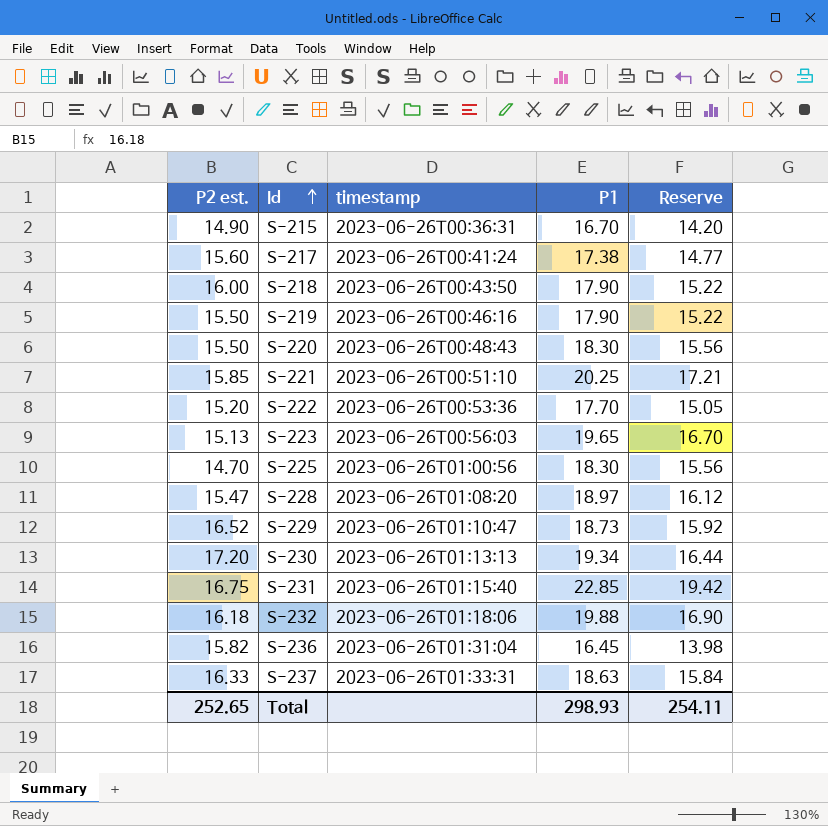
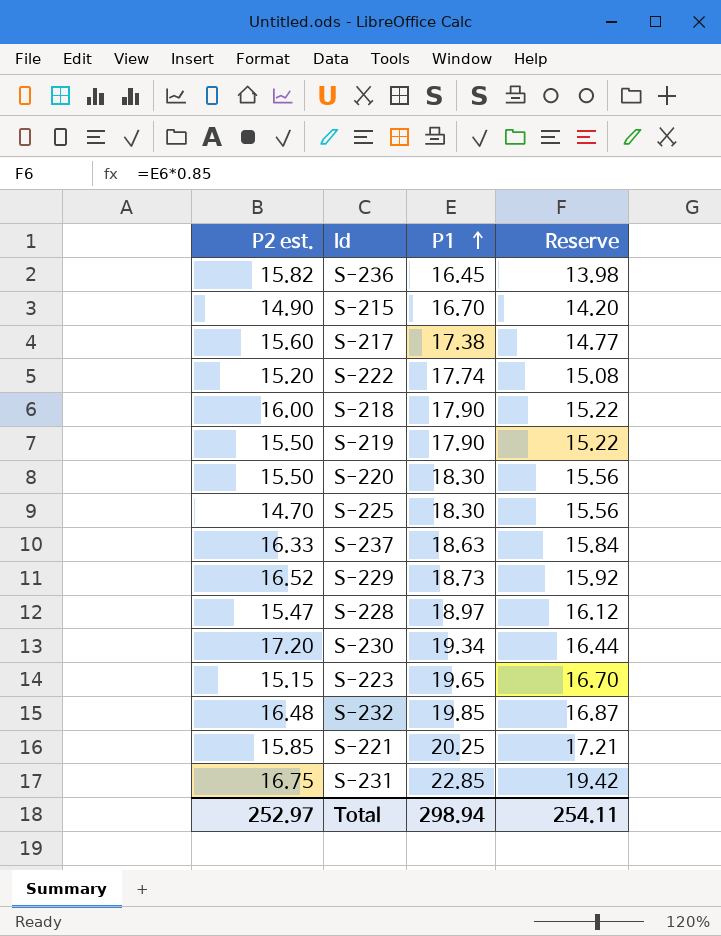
row order: Id ascending -> P1 ascending
column timestamp | position: 3 -> none
S-222 | P1: 17.70 -> 17.74
S-222 | Reserve: 15.05 -> 15.08
S-223 | P2 est.: 15.13 -> 15.15
S-232 | P2 est.: 16.18 -> 16.48
S-232 | P1: 19.88 -> 19.85
S-232 | Reserve: 16.90 -> 16.87
Total | P2 est.: 252.65 -> 252.97
Total | P1: 298.93 -> 298.94

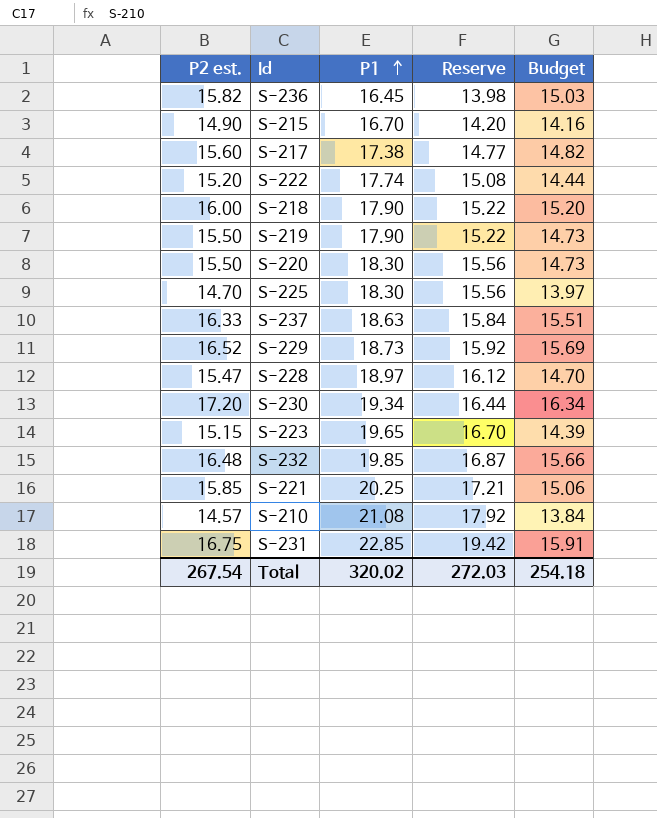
column Budget | formula: none -> [P2 est.] * 0.95
row S-210: none -> 14.57 | 21.08 | 17.92 | 13.84
Total | P2 est.: 252.97 -> 267.54
Total | P1: 298.94 -> 320.02
Total | Reserve: 254.11 -> 272.03

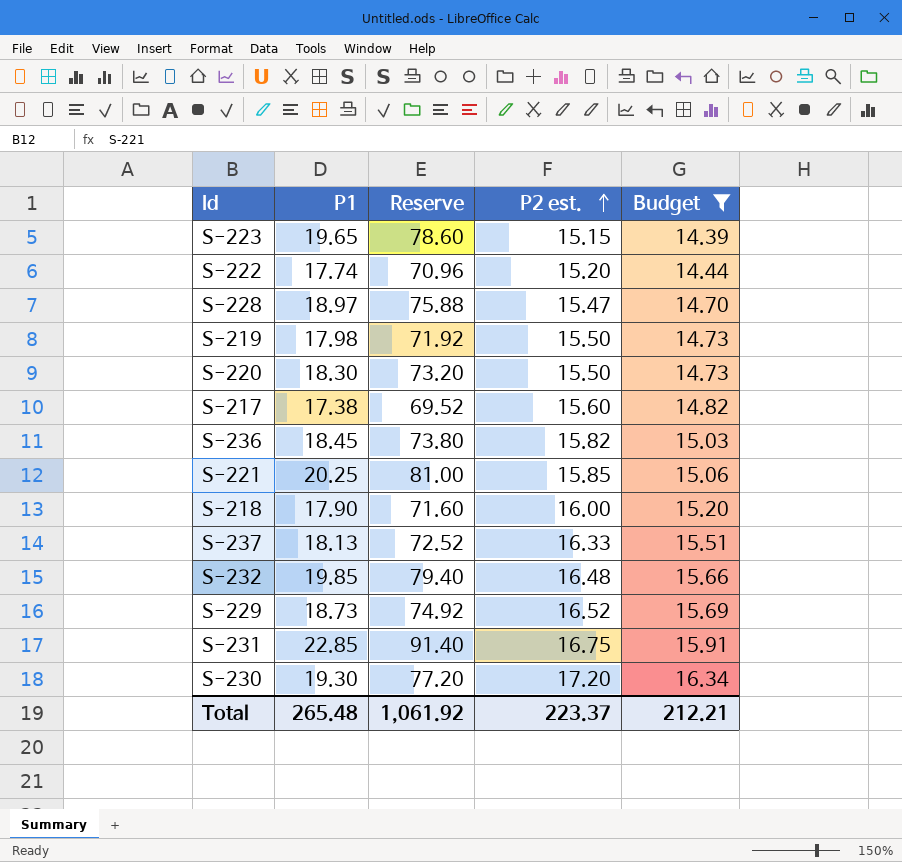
filter: none -> Budget >= 14.39
row order: P1 ascending -> P2 est. ascending
column Reserve | formula: [P1] * 0.85 -> [P1] * 4
column P2 est. | position: 1 -> 4
S-219 | P1: 17.90 -> 17.98
S-236 | P1: 16.45 -> 18.45
S-237 | P1: 18.63 -> 18.13
S-230 | P1: 19.34 -> 19.30
Total | P1: 320.02 -> 265.48
Total | Reserve: 272.03 -> 1,061.92
Total | P2 est.: 267.54 -> 223.37
Total | Budget: 254.18 -> 212.21

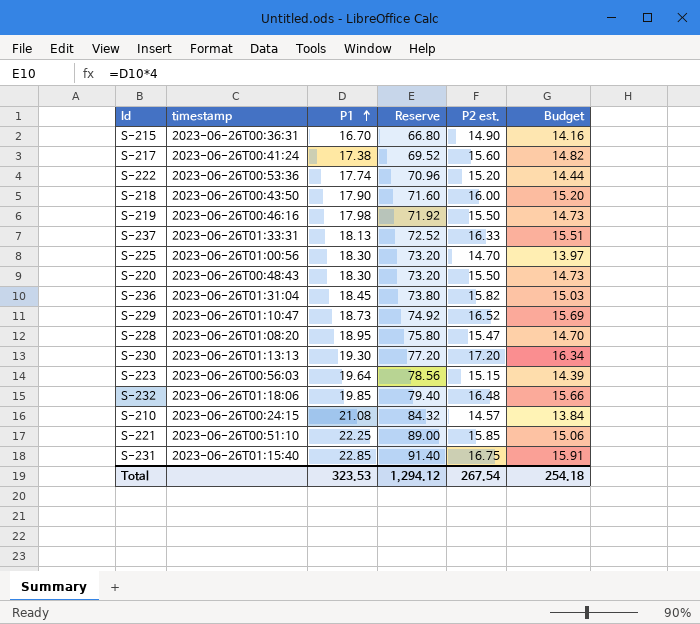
filter: Budget >= 14.39 -> none
row order: P2 est. ascending -> P1 ascending
column timestamp | position: none -> 2
S-228 | P1: 18.97 -> 18.95
S-228 | Reserve: 75.88 -> 75.80
S-223 | P1: 19.65 -> 19.64
S-223 | Reserve: 78.60 -> 78.56
S-221 | P1: 20.25 -> 22.25
S-221 | Reserve: 81.00 -> 89.00
Total | P1: 265.48 -> 323.53
Total | Reserve: 1,061.92 -> 1,294.12
Total | P2 est.: 223.37 -> 267.54
Total | Budget: 212.21 -> 254.18

